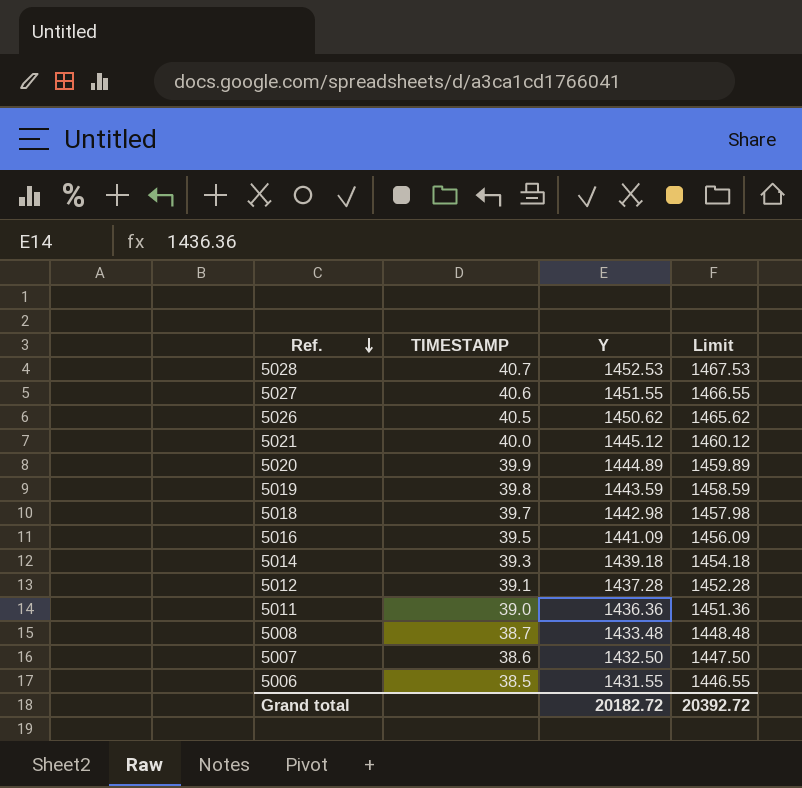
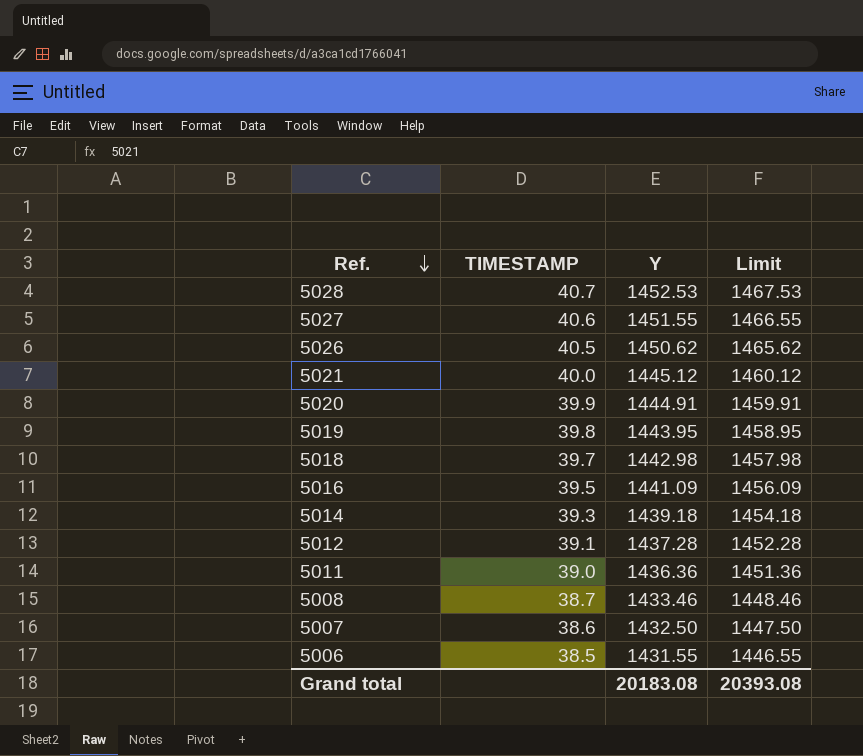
5020 | Y: 1444.89 -> 1444.91
5020 | Limit: 1459.89 -> 1459.91
5019 | Y: 1443.59 -> 1443.95
5019 | Limit: 1458.59 -> 1458.95
5008 | Y: 1433.48 -> 1433.46
5008 | Limit: 1448.48 -> 1448.46
Grand total | Y: 20182.72 -> 20183.08
Grand total | Limit: 20392.72 -> 20393.08

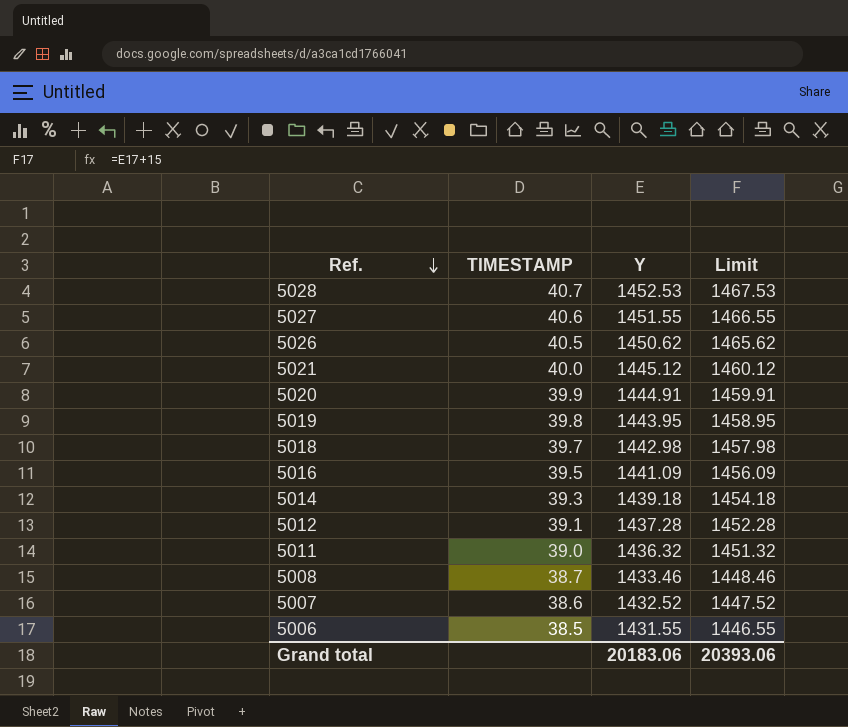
5011 | Y: 1436.36 -> 1436.32
5011 | Limit: 1451.36 -> 1451.32
5007 | Y: 1432.50 -> 1432.52
5007 | Limit: 1447.50 -> 1447.52
Grand total | Y: 20183.08 -> 20183.06
Grand total | Limit: 20393.08 -> 20393.06

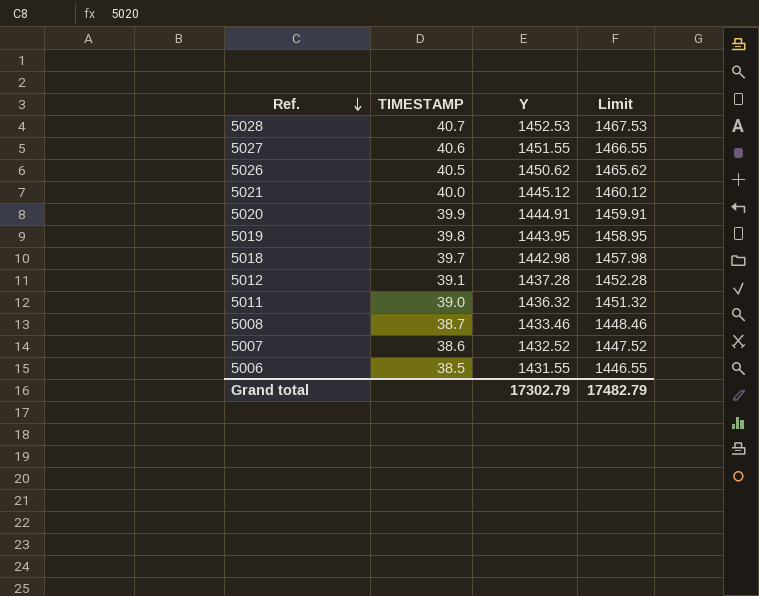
row 5016: 39.5 | 1441.09 | 1456.09 -> none
row 5014: 39.3 | 1439.18 | 1454.18 -> none
Grand total | Y: 20183.06 -> 17302.79
Grand total | Limit: 20393.06 -> 17482.79

